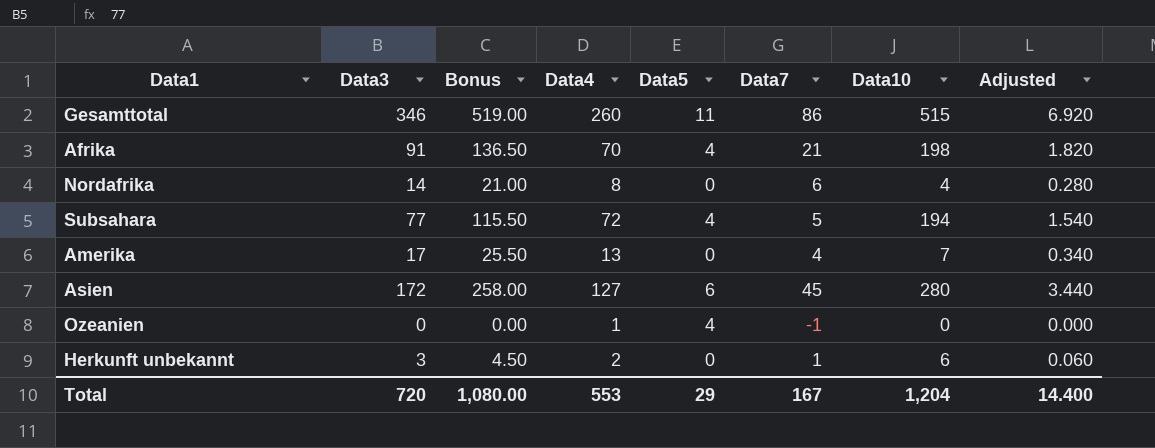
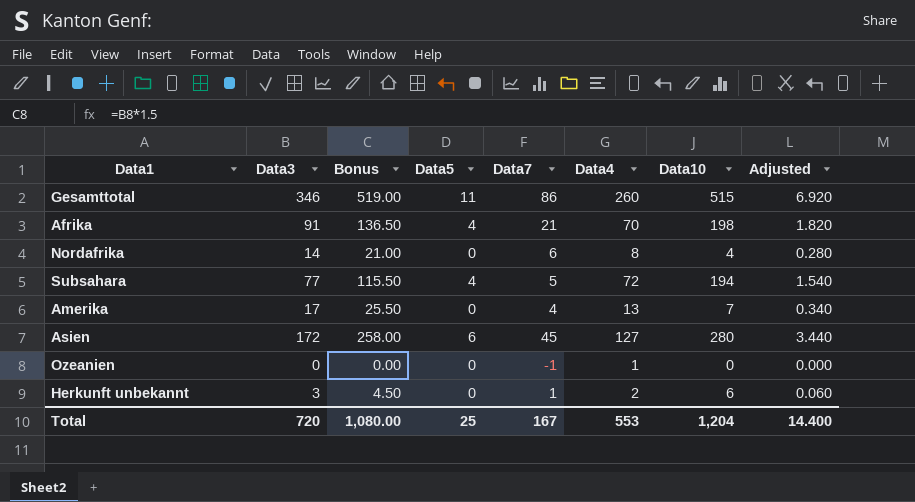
column Data4 | position: 4 -> 6
Ozeanien | Data5: 4 -> 0
Total | Data5: 29 -> 25

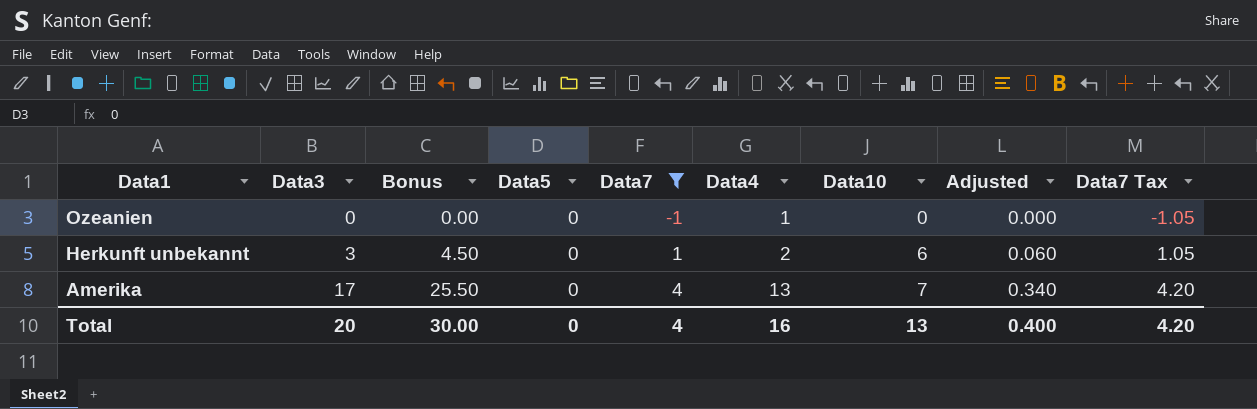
filter: none -> Data7 <= 4
row order: none -> Data1 descending
column Data7 Tax | formula: none -> [Data7] * 1.05
Total | Data3: 720 -> 20
Total | Bonus: 1,080.00 -> 30.00
Total | Data5: 25 -> 0
Total | Data7: 167 -> 4
Total | Data4: 553 -> 16
Total | Data10: 1,204 -> 13
Total | Adjusted: 14.400 -> 0.400

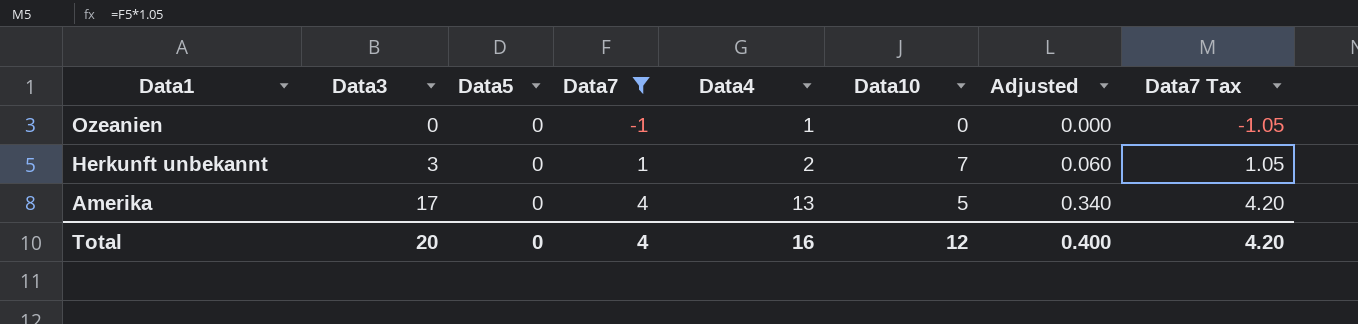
column Bonus | formula: [Data3] * 1.5 -> none
Herkunft unbekannt | Data10: 6 -> 7
Amerika | Data10: 7 -> 5
Total | Data10: 13 -> 12

